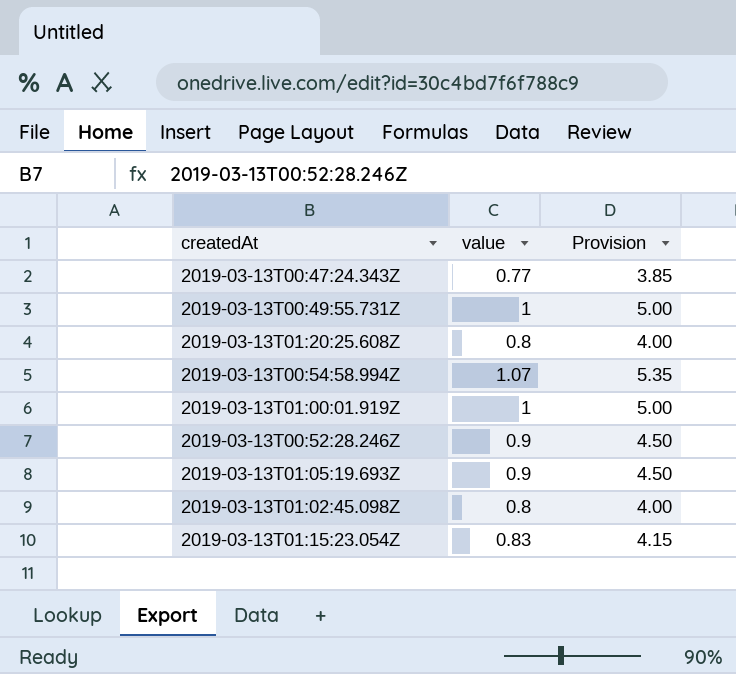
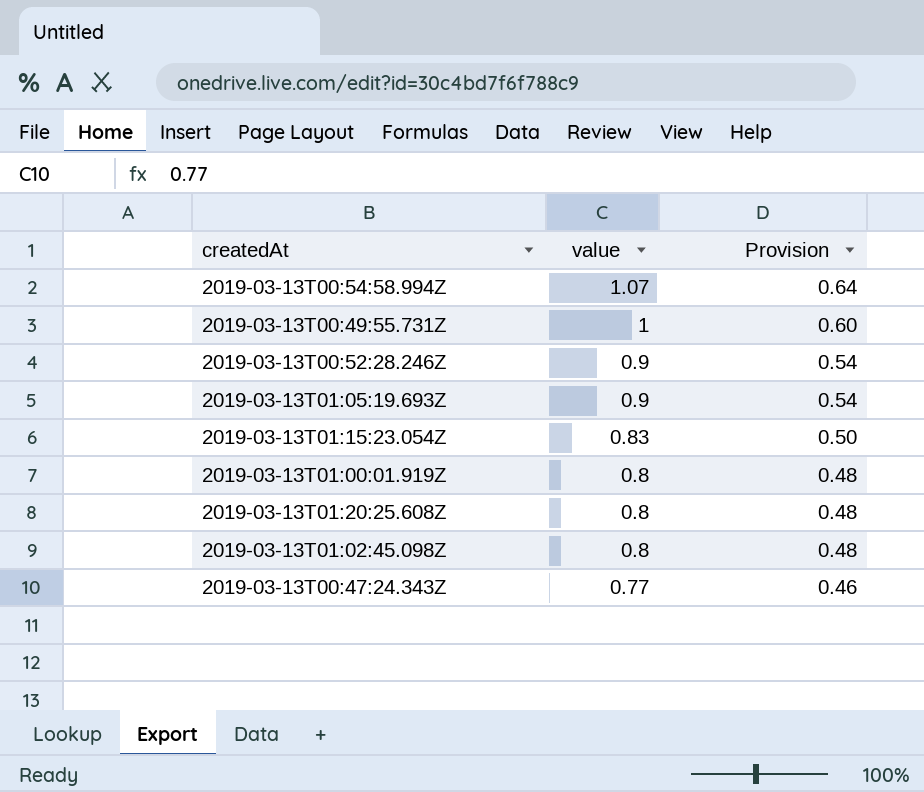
row order: none -> value descending
column Provision | formula: [value] * 5 -> [value] * 0.6
2019-03-13T01:00:01.919Z | value: 1 -> 0.8

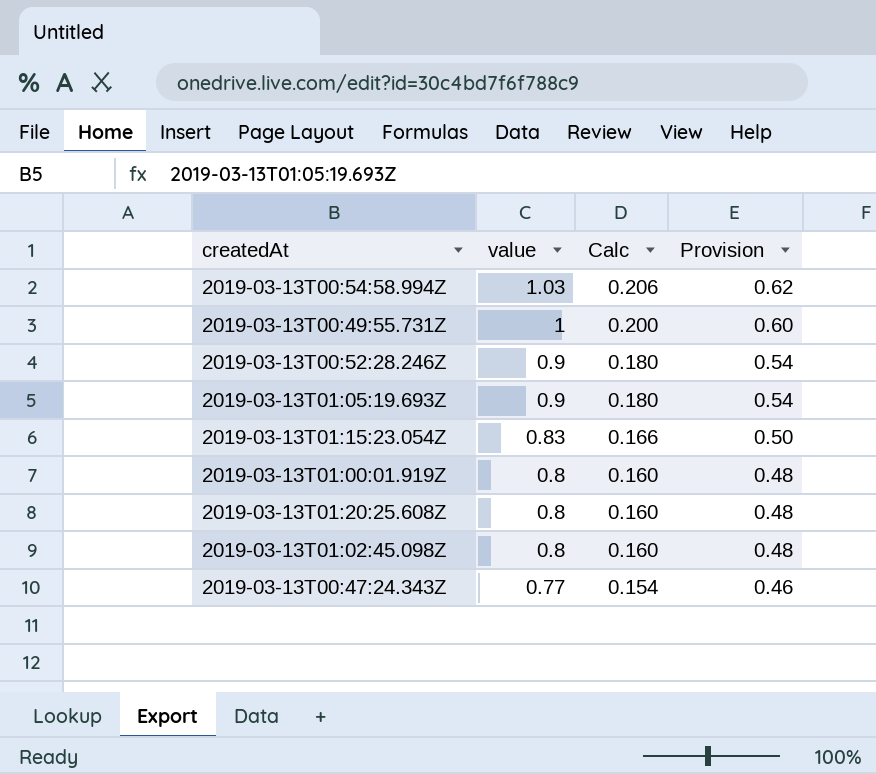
column Calc | formula: none -> [value] * 0.2
2019-03-13T00:54:58.994Z | value: 1.07 -> 1.03
2019-03-13T00:54:58.994Z | Provision: 0.64 -> 0.62

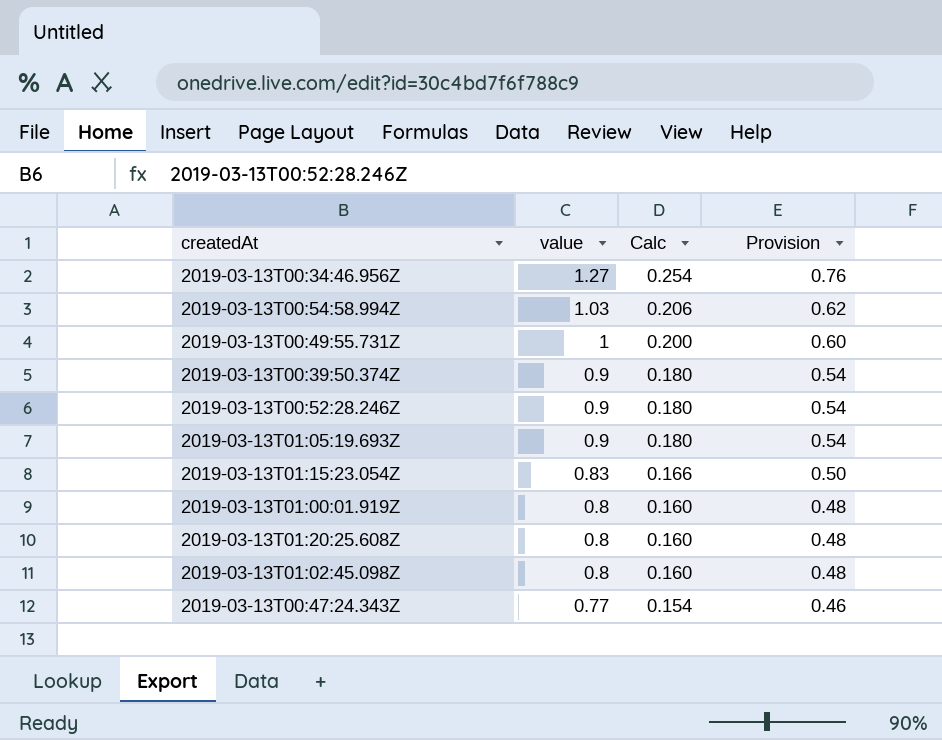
row 2019-03-13T00:34:46.956Z: none -> 1.27 | 0.254 | 0.76
row 2019-03-13T00:39:50.374Z: none -> 0.9 | 0.180 | 0.54

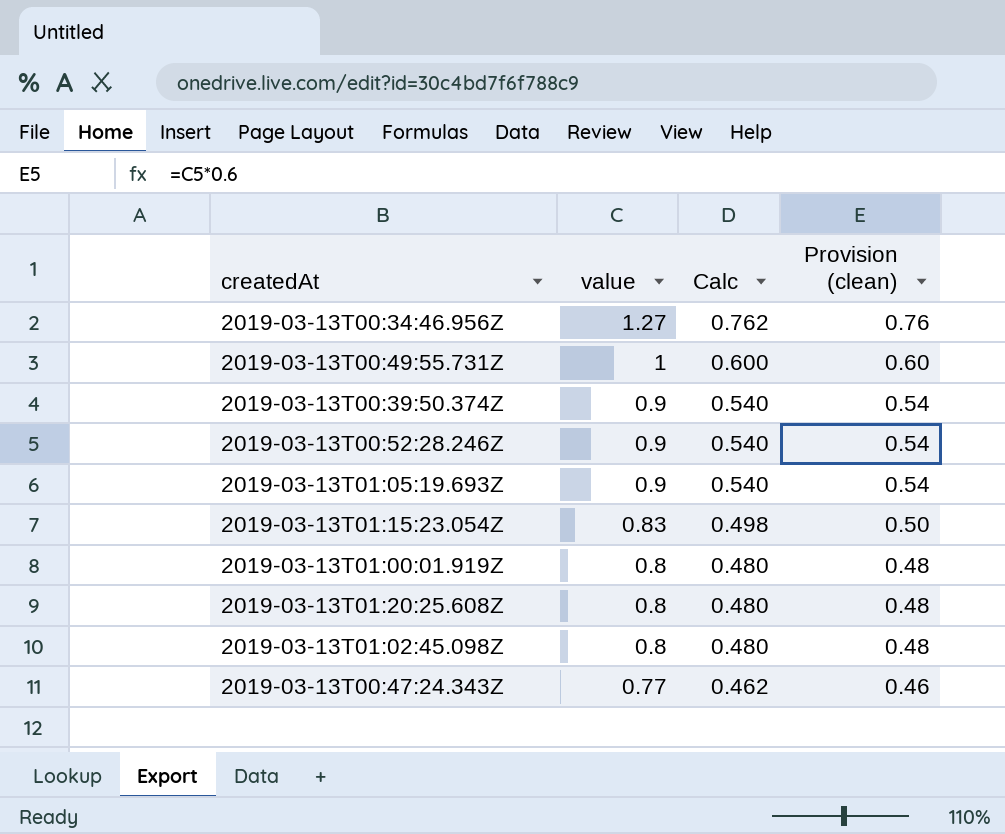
column Calc | formula: [value] * 0.2 -> [value] * 0.6
column name: Provision -> Provision (clean)
row 2019-03-13T00:54:58.994Z: 1.03 | 0.206 | 0.62 -> none

